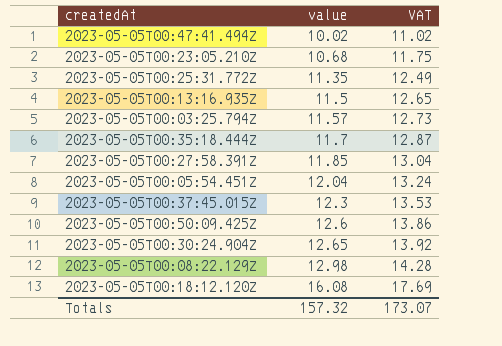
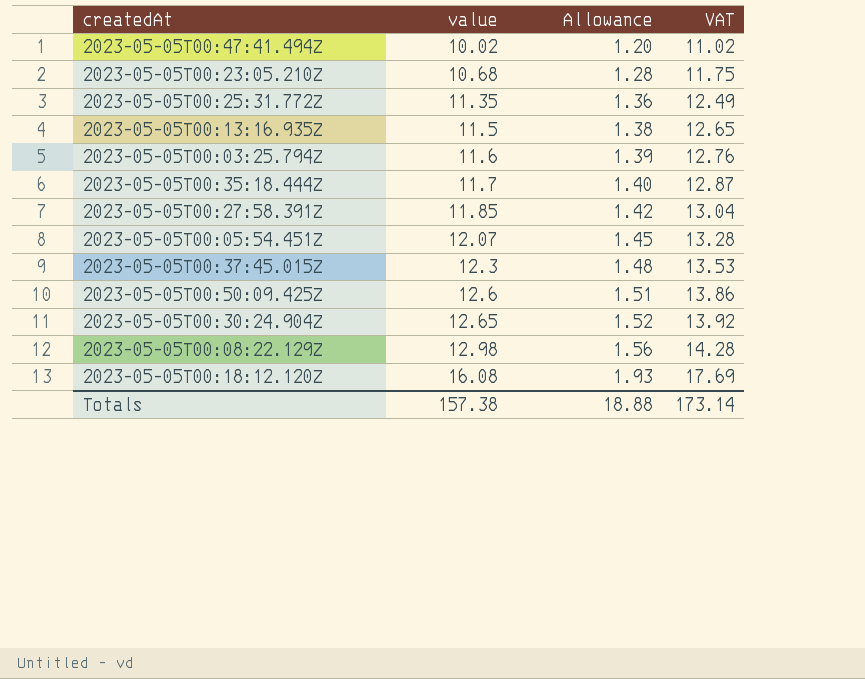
column Allowance | formula: none -> [value] * 0.12
2023-05-05T00:03:25.794Z | value: 11.57 -> 11.6
2023-05-05T00:03:25.794Z | VAT: 12.73 -> 12.76
2023-05-05T00:05:54.451Z | value: 12.04 -> 12.07
2023-05-05T00:05:54.451Z | VAT: 13.24 -> 13.28
Totals | value: 157.32 -> 157.38
Totals | VAT: 173.07 -> 173.14

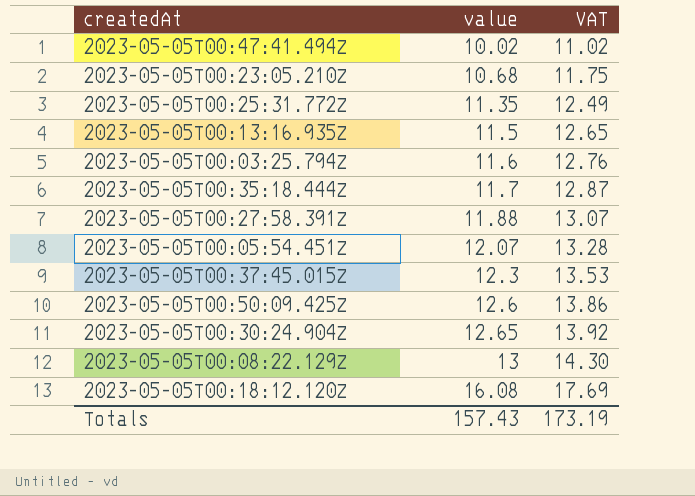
column Allowance | formula: [value] * 0.12 -> none
2023-05-05T00:27:58.391Z | value: 11.85 -> 11.88
2023-05-05T00:27:58.391Z | VAT: 13.04 -> 13.07
2023-05-05T00:08:22.129Z | value: 12.98 -> 13
2023-05-05T00:08:22.129Z | VAT: 14.28 -> 14.30
Totals | value: 157.38 -> 157.43
Totals | VAT: 173.14 -> 173.19

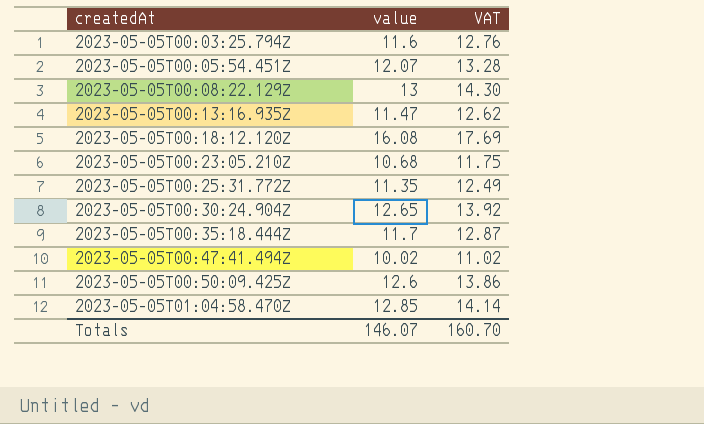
row order: value ascending -> createdAt ascending
row 2023-05-05T00:27:58.391Z: 11.88 | 13.07 -> none
row 2023-05-05T00:37:45.015Z: 12.3 | 13.53 -> none
2023-05-05T00:13:16.935Z | value: 11.5 -> 11.47
2023-05-05T00:13:16.935Z | VAT: 12.65 -> 12.62
row 2023-05-05T01:04:58.470Z: none -> 12.85 | 14.14
Totals | value: 157.43 -> 146.07
Totals | VAT: 173.19 -> 160.70

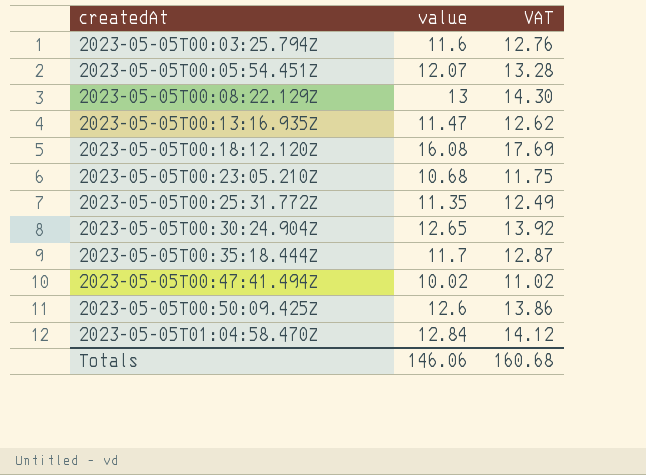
2023-05-05T01:04:58.470Z | value: 12.85 -> 12.84
2023-05-05T01:04:58.470Z | VAT: 14.14 -> 14.12
Totals | value: 146.07 -> 146.06
Totals | VAT: 160.70 -> 160.68

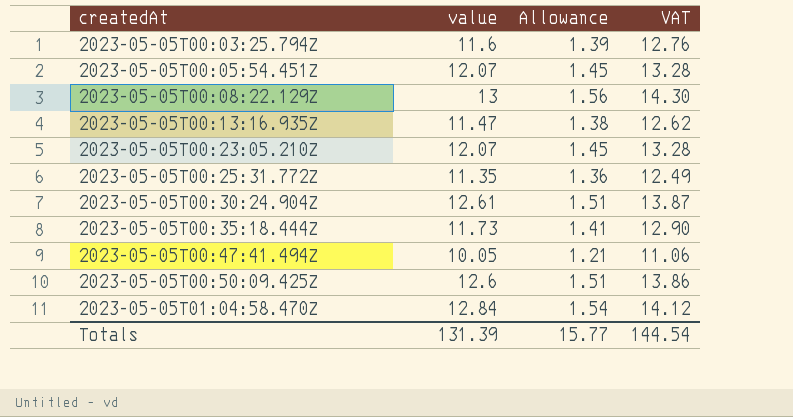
column Allowance | formula: none -> [value] * 0.12
row 2023-05-05T00:18:12.120Z: 16.08 | 17.69 -> none
2023-05-05T00:23:05.210Z | value: 10.68 -> 12.07
2023-05-05T00:23:05.210Z | VAT: 11.75 -> 13.28
2023-05-05T00:30:24.904Z | value: 12.65 -> 12.61
2023-05-05T00:30:24.904Z | VAT: 13.92 -> 13.87
2023-05-05T00:35:18.444Z | value: 11.7 -> 11.73
2023-05-05T00:35:18.444Z | VAT: 12.87 -> 12.90
2023-05-05T00:47:41.494Z | value: 10.02 -> 10.05
2023-05-05T00:47:41.494Z | VAT: 11.02 -> 11.06
Totals | value: 146.06 -> 131.39
Totals | VAT: 160.68 -> 144.54

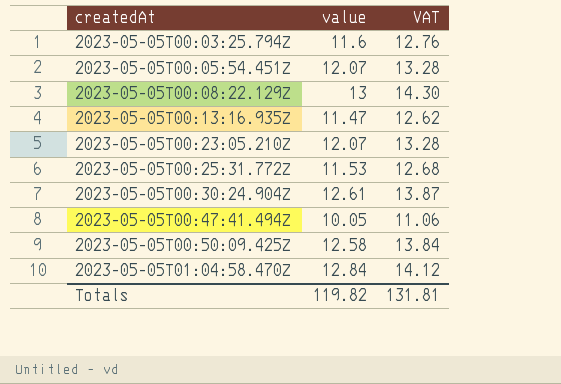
column Allowance | formula: [value] * 0.12 -> none
row 2023-05-05T00:35:18.444Z: 11.73 | 1.41 | 12.90 -> none
2023-05-05T00:25:31.772Z | value: 11.35 -> 11.53
2023-05-05T00:25:31.772Z | VAT: 12.49 -> 12.68
2023-05-05T00:50:09.425Z | value: 12.6 -> 12.58
2023-05-05T00:50:09.425Z | VAT: 13.86 -> 13.84
Totals | value: 131.39 -> 119.82
Totals | VAT: 144.54 -> 131.81

